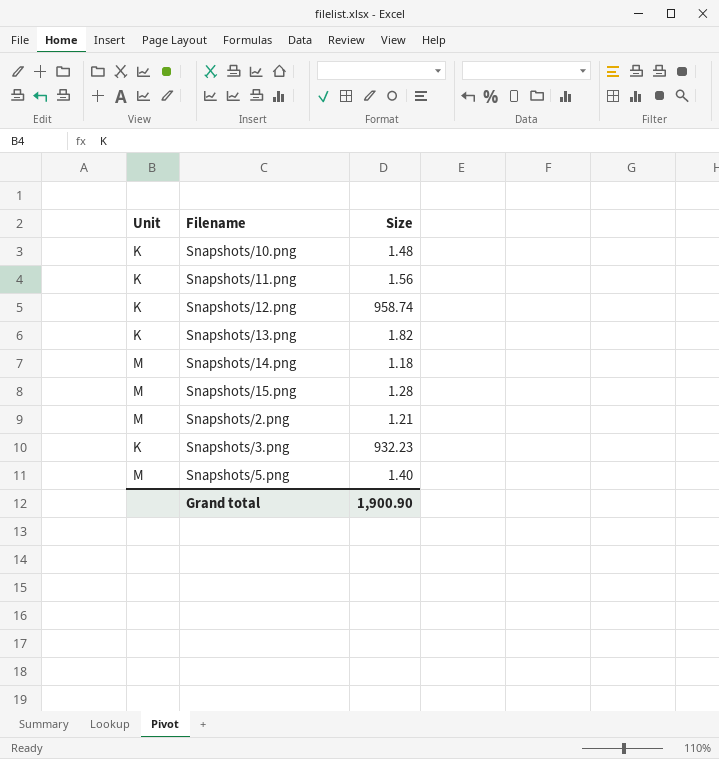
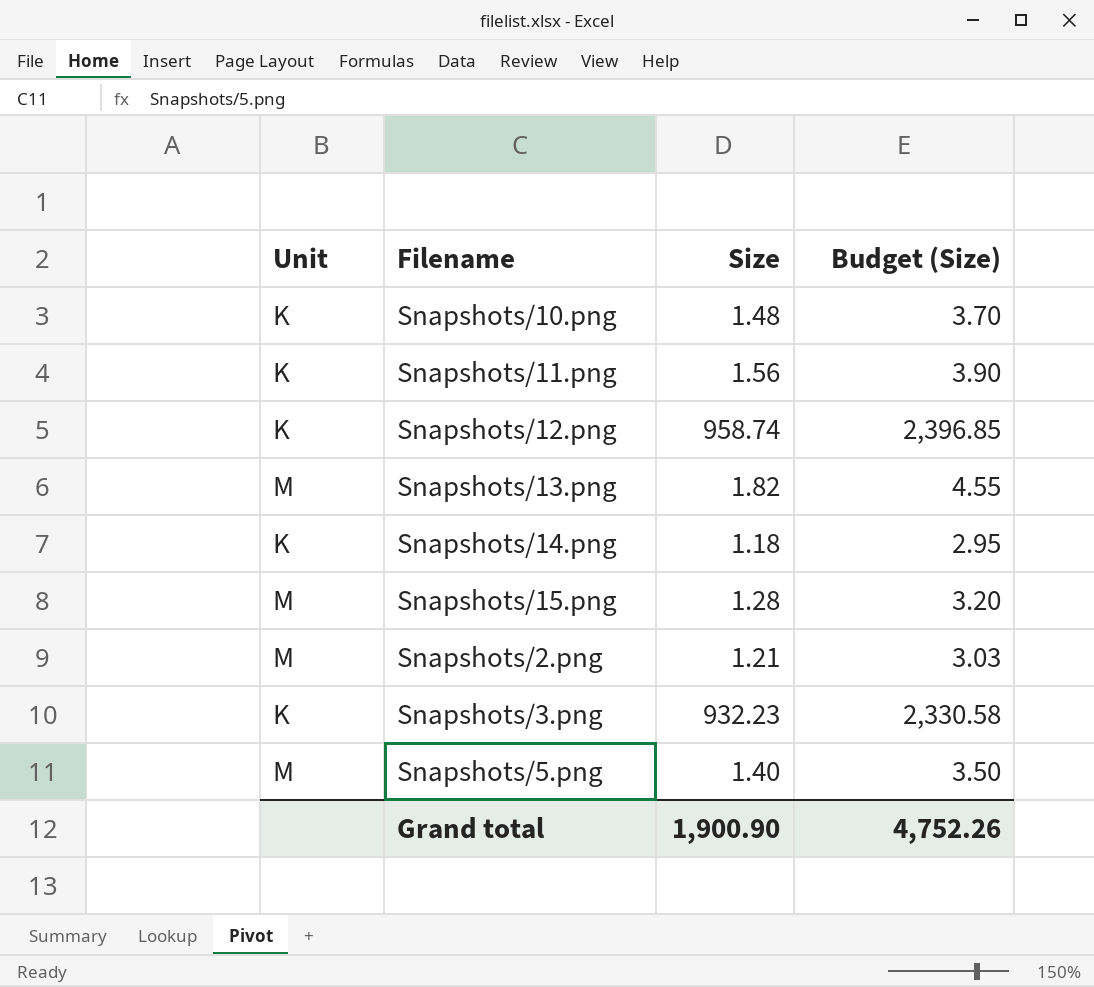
column Budget (Size) | formula: none -> [Size] * 2.5
Snapshots/13.png | Unit: K -> M
Snapshots/14.png | Unit: M -> K

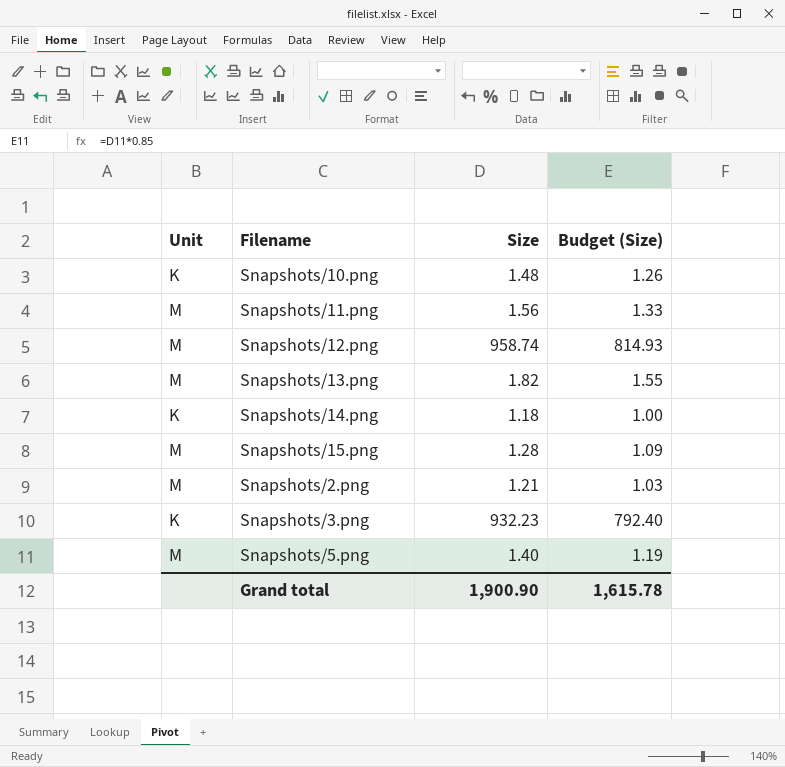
column Budget (Size) | formula: [Size] * 2.5 -> [Size] * 0.85
Snapshots/11.png | Unit: K -> M
Snapshots/12.png | Unit: K -> M
Grand total | Budget (Size): 4,752.26 -> 1,615.78

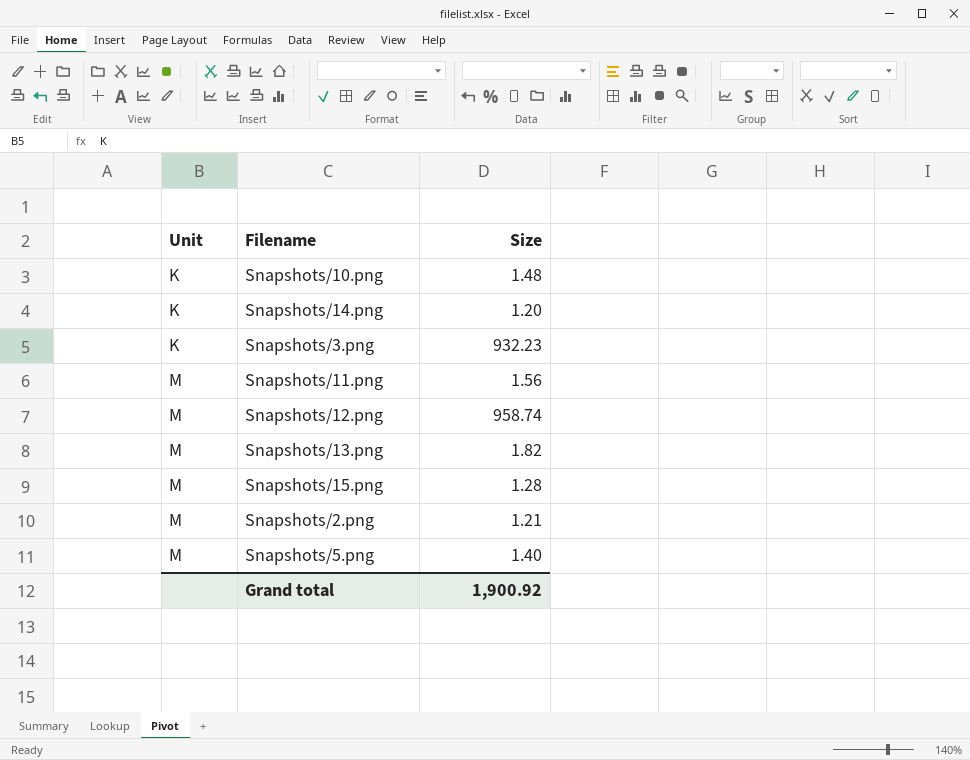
row order: none -> Unit ascending
column Budget (Size) | formula: [Size] * 0.85 -> none
Snapshots/14.png | Size: 1.18 -> 1.20
Grand total | Size: 1,900.90 -> 1,900.92

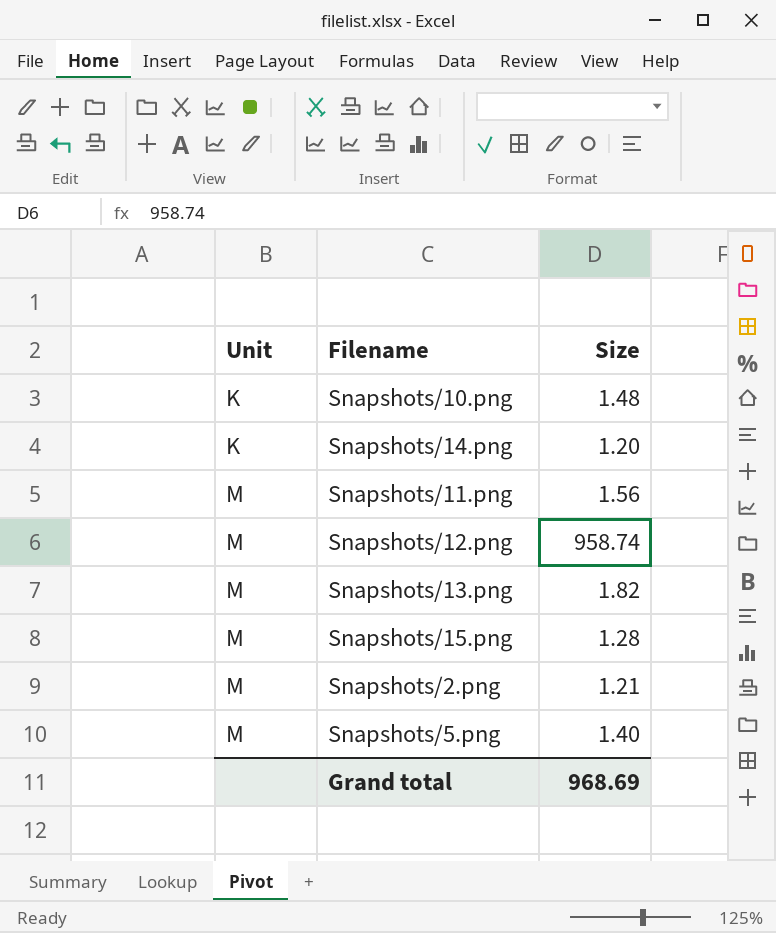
row Snapshots/3.png: K | 932.23 -> none
Grand total | Size: 1,900.92 -> 968.69

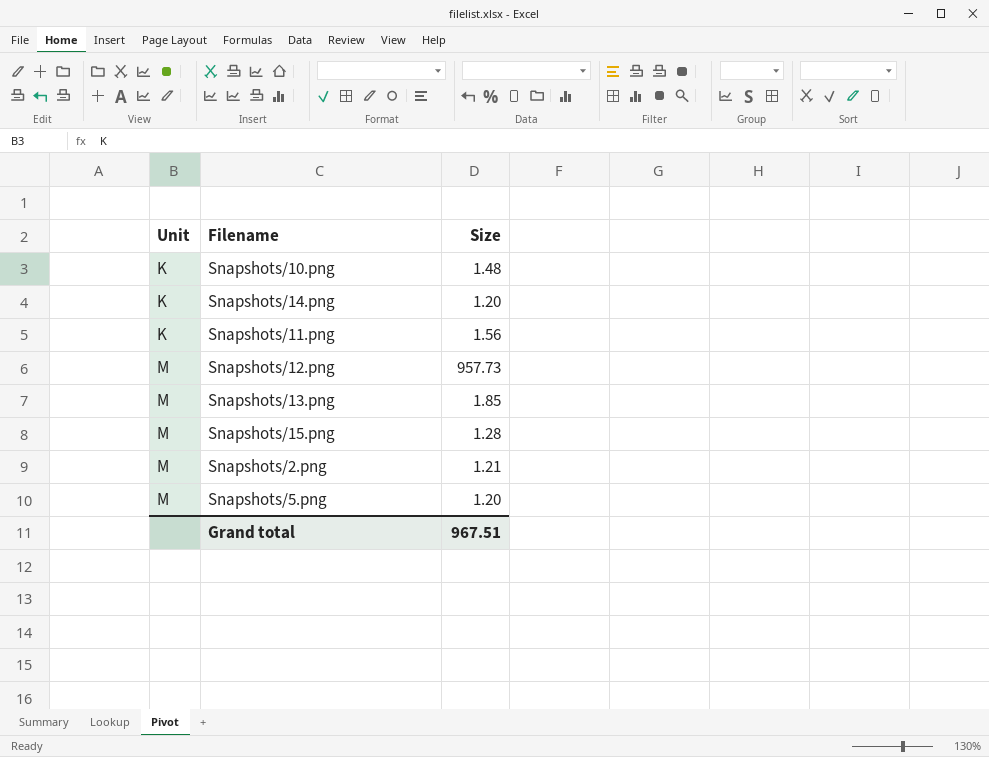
Snapshots/11.png | Unit: M -> K
Snapshots/12.png | Size: 958.74 -> 957.73
Snapshots/13.png | Size: 1.82 -> 1.85
Snapshots/5.png | Size: 1.40 -> 1.20
Grand total | Size: 968.69 -> 967.51

